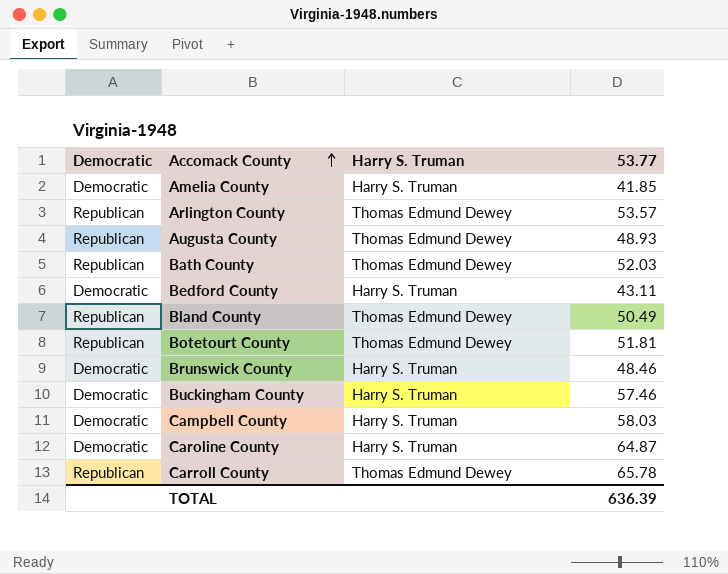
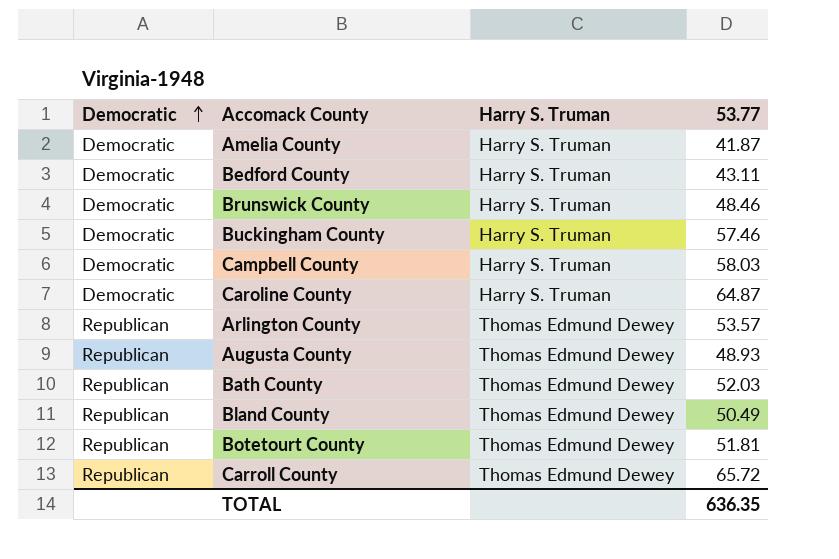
row order: Accomack County ascending -> Democratic ascending
Amelia County | 53.77: 41.85 -> 41.87
Carroll County | 53.77: 65.78 -> 65.72
TOTAL | 53.77: 636.39 -> 636.35

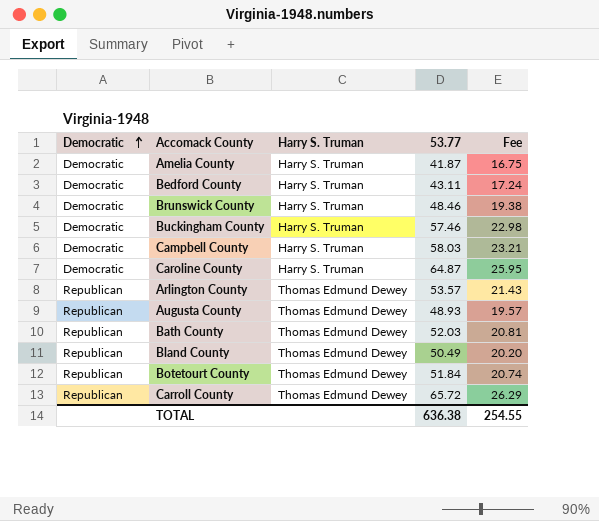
column Fee | formula: none -> [53.77] * 0.4
Botetourt County | 53.77: 51.81 -> 51.84
TOTAL | 53.77: 636.35 -> 636.38

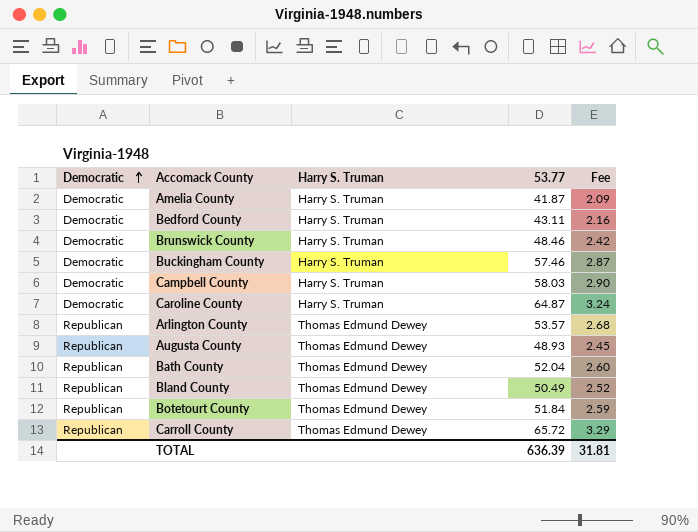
column Fee | formula: [53.77] * 0.4 -> [53.77] * 0.05
Bath County | 53.77: 52.03 -> 52.04
TOTAL | 53.77: 636.38 -> 636.39
TOTAL | Fee: 254.55 -> 31.81

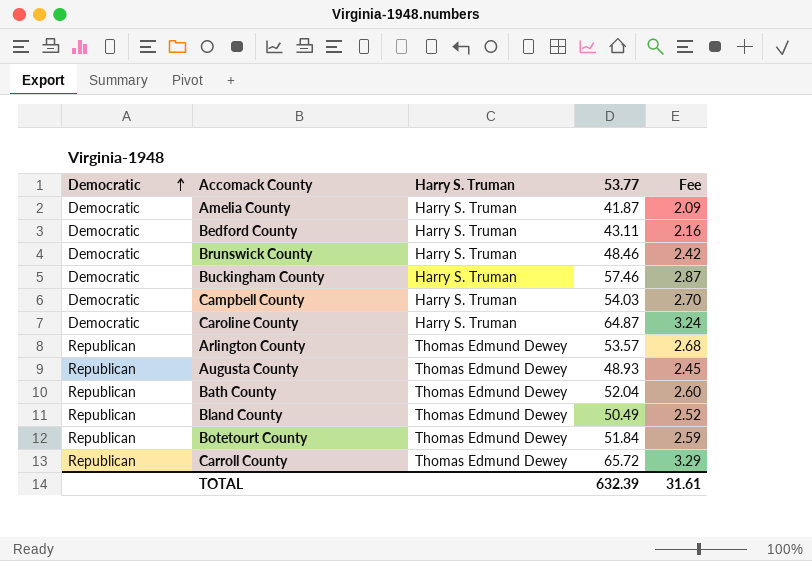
Campbell County | 53.77: 58.03 -> 54.03
Campbell County | Fee: 2.90 -> 2.70
TOTAL | 53.77: 636.39 -> 632.39
TOTAL | Fee: 31.81 -> 31.61

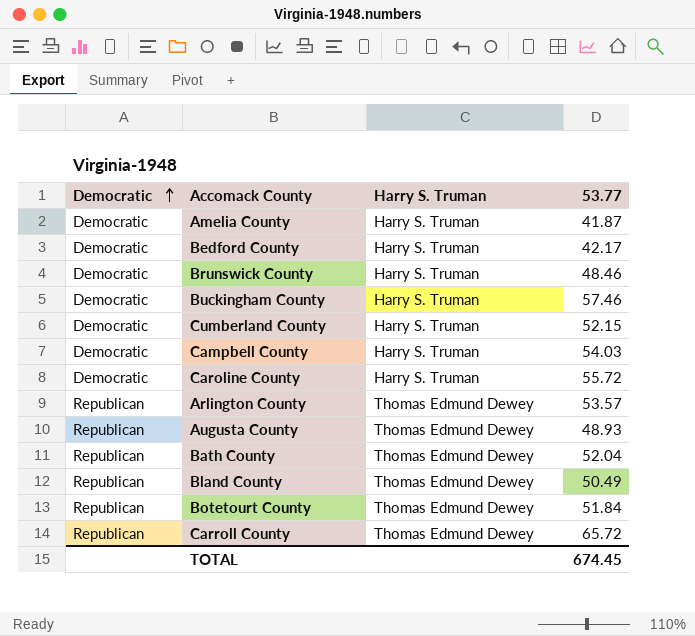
column Fee | formula: [53.77] * 0.05 -> none
Bedford County | 53.77: 43.11 -> 42.17
row Cumberland County: none -> Democratic | Harry S. Truman | 52.15
Caroline County | 53.77: 64.87 -> 55.72
TOTAL | 53.77: 632.39 -> 674.45

